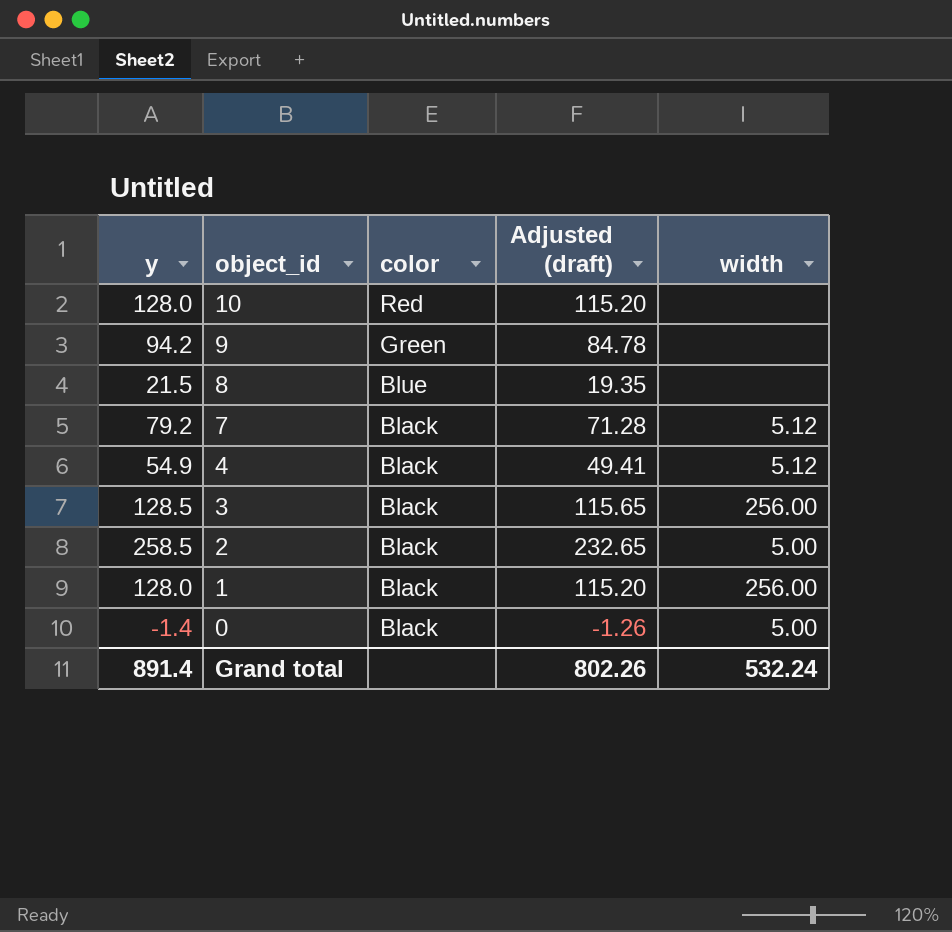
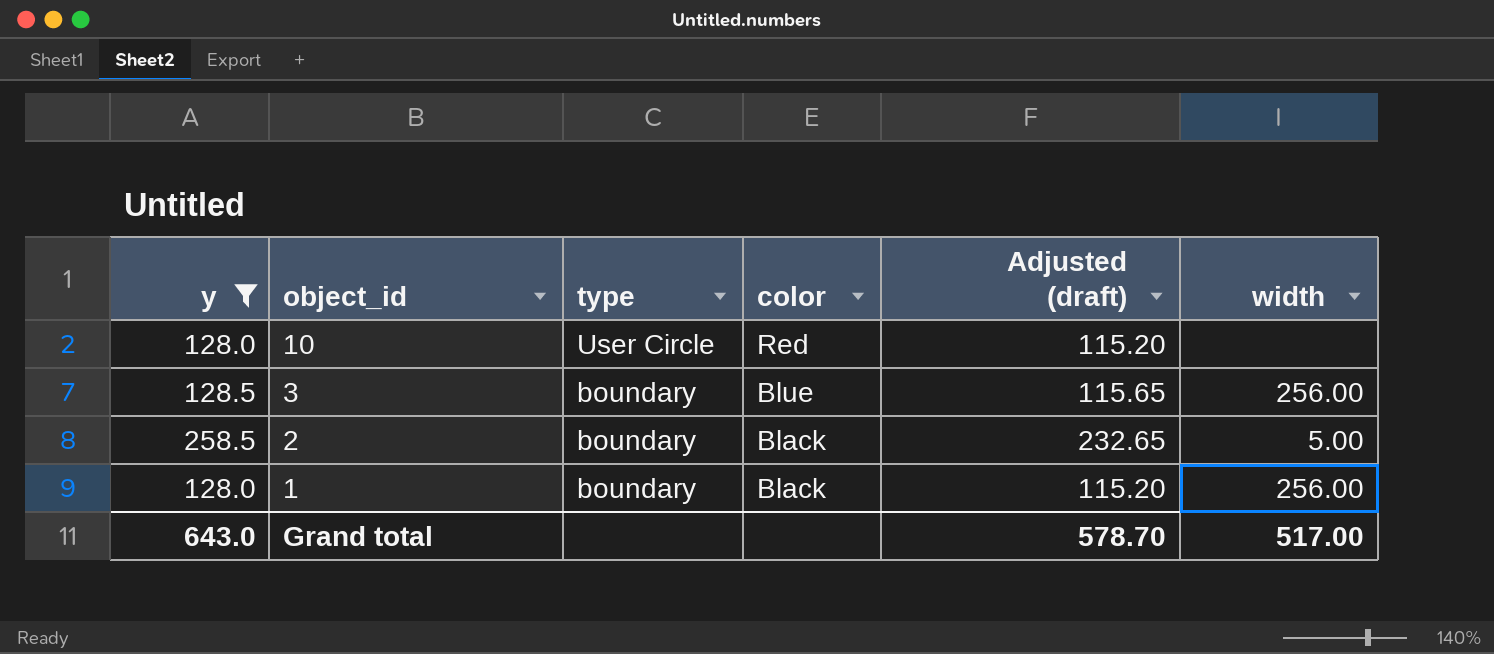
filter: none -> y >= 128.0
column type | position: none -> 3
3 | color: Black -> Blue
Grand total | y: 891.4 -> 643.0
Grand total | Adjusted (draft): 802.26 -> 578.70
Grand total | width: 532.24 -> 517.00

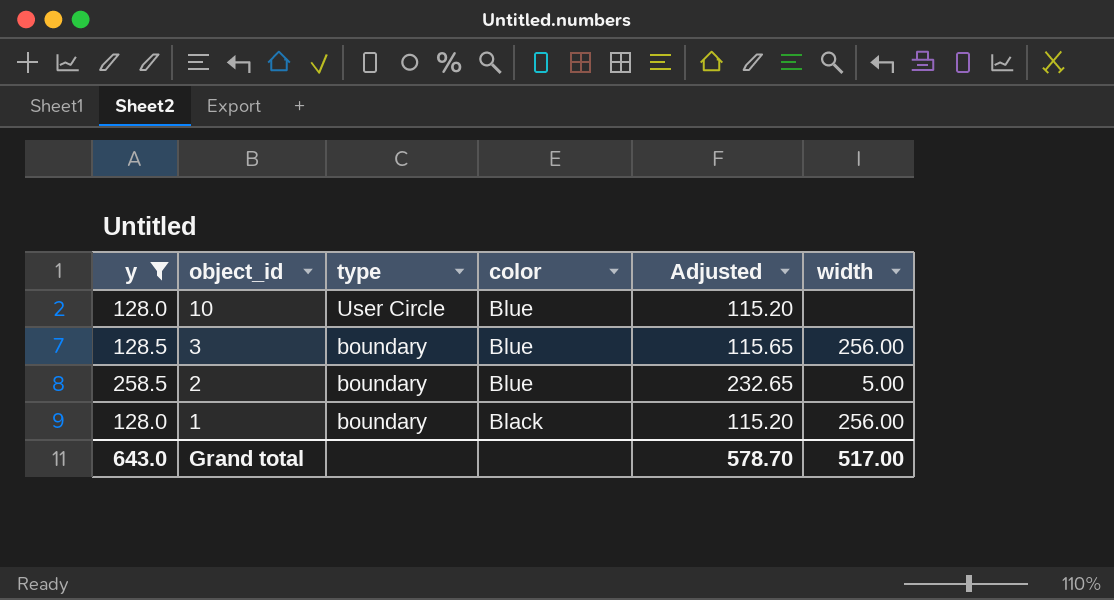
column name: Adjusted (draft) -> Adjusted
10 | color: Red -> Blue
2 | color: Black -> Blue

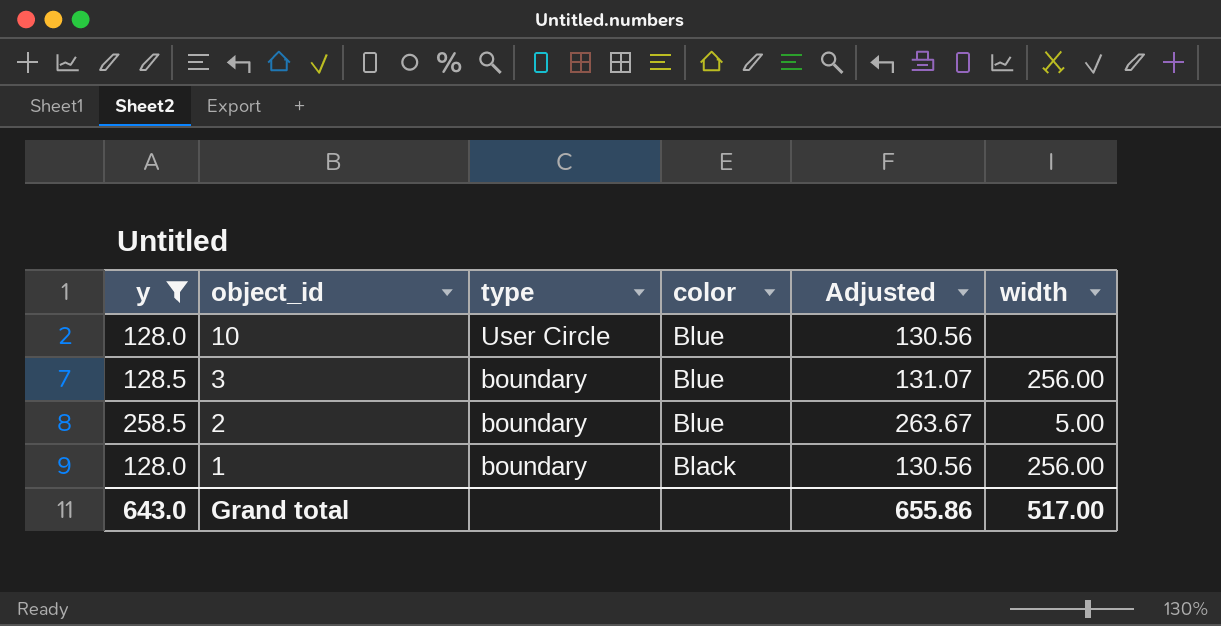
column Adjusted | formula: [y] * 0.9 -> [y] * 1.02
Grand total | Adjusted: 578.70 -> 655.86

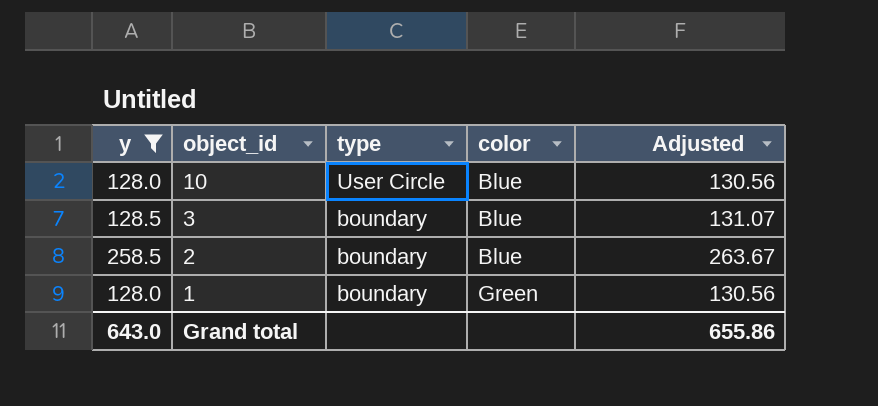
column width | position: 6 -> none
1 | color: Black -> Green

